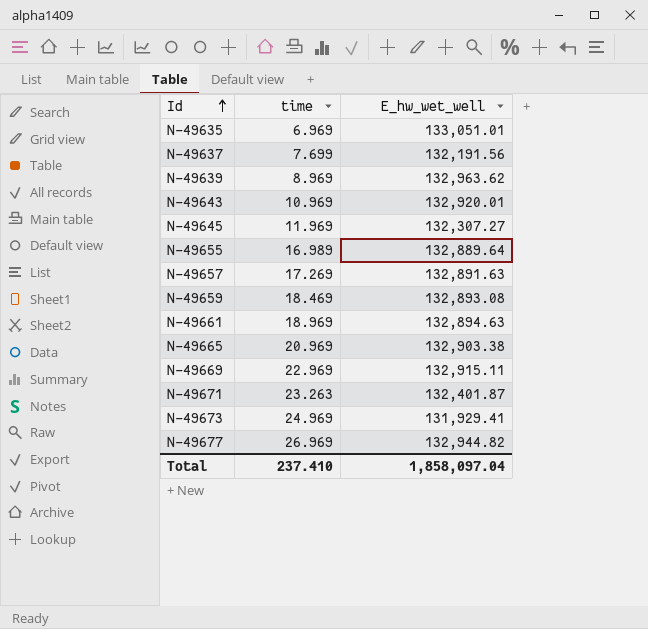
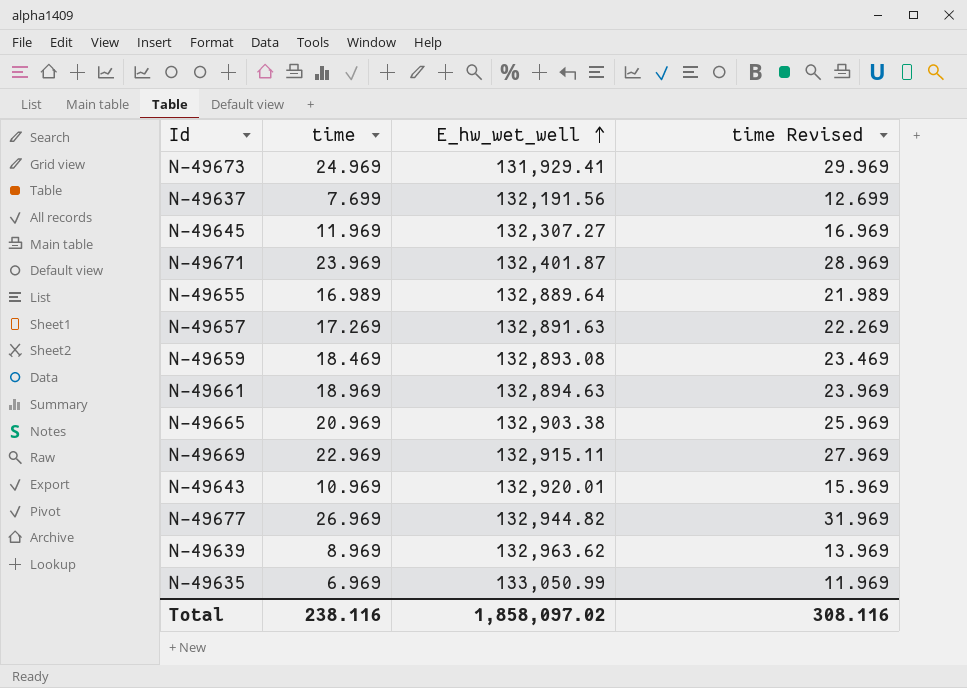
row order: Id ascending -> E_hw_wet_well ascending
column time Revised | formula: none -> [time] + 5
N-49671 | time: 23.263 -> 23.969
N-49635 | E_hw_wet_well: 133,051.01 -> 133,050.99
Total | time: 237.410 -> 238.116
Total | E_hw_wet_well: 1,858,097.04 -> 1,858,097.02

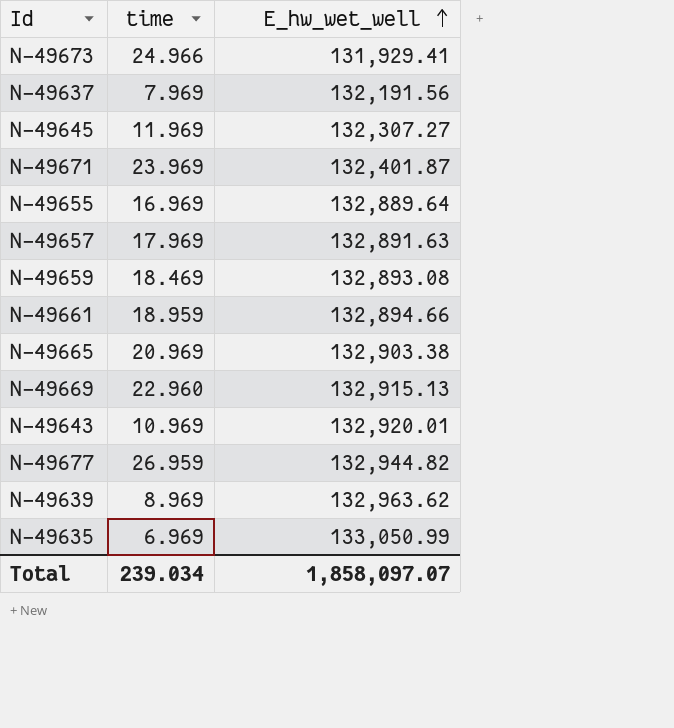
column time Revised | formula: [time] + 5 -> none
N-49673 | time: 24.969 -> 24.966
N-49637 | time: 7.699 -> 7.969
N-49655 | time: 16.989 -> 16.969
N-49657 | time: 17.269 -> 17.969
N-49661 | time: 18.969 -> 18.959
N-49661 | E_hw_wet_well: 132,894.63 -> 132,894.66
N-49669 | time: 22.969 -> 22.960
N-49669 | E_hw_wet_well: 132,915.11 -> 132,915.13
N-49677 | time: 26.969 -> 26.959
Total | time: 238.116 -> 239.034
Total | E_hw_wet_well: 1,858,097.02 -> 1,858,097.07

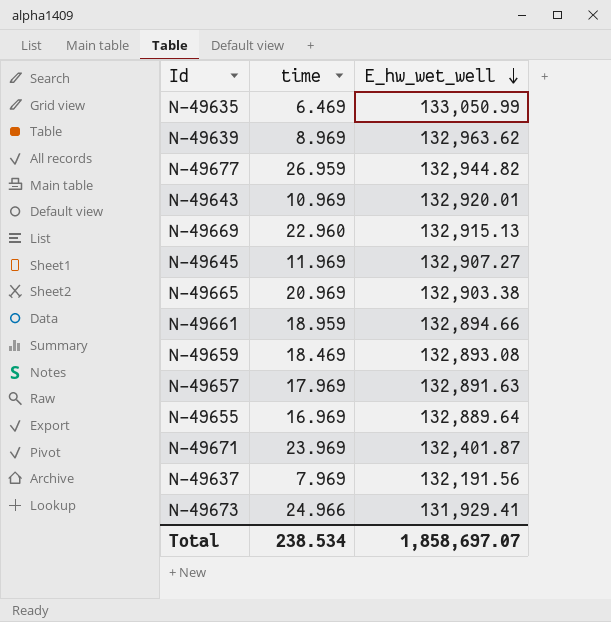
row order: E_hw_wet_well ascending -> E_hw_wet_well descending
N-49635 | time: 6.969 -> 6.469
N-49645 | E_hw_wet_well: 132,307.27 -> 132,907.27
Total | time: 239.034 -> 238.534
Total | E_hw_wet_well: 1,858,097.07 -> 1,858,697.07

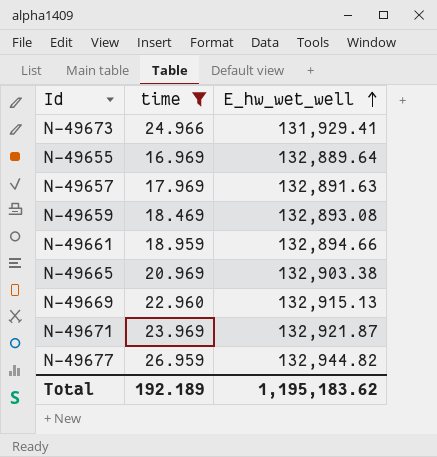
filter: none -> time >= 16.969
row order: E_hw_wet_well descending -> E_hw_wet_well ascending
N-49671 | E_hw_wet_well: 132,401.87 -> 132,921.87
Total | time: 238.534 -> 192.189
Total | E_hw_wet_well: 1,858,697.07 -> 1,195,183.62

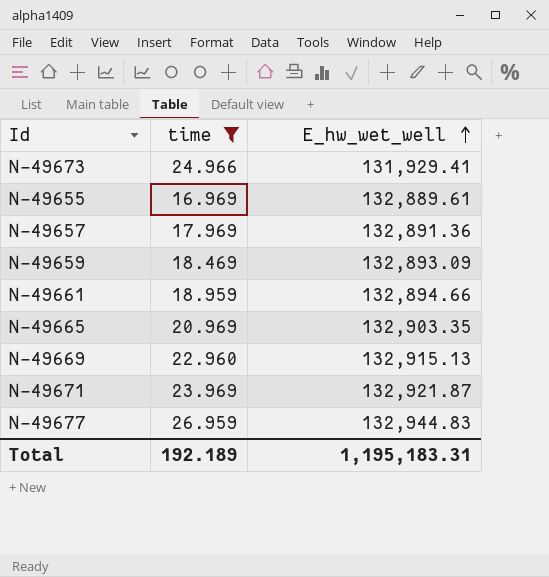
N-49655 | E_hw_wet_well: 132,889.64 -> 132,889.61
N-49657 | E_hw_wet_well: 132,891.63 -> 132,891.36
N-49659 | E_hw_wet_well: 132,893.08 -> 132,893.09
N-49665 | E_hw_wet_well: 132,903.38 -> 132,903.35
N-49677 | E_hw_wet_well: 132,944.82 -> 132,944.83
Total | E_hw_wet_well: 1,195,183.62 -> 1,195,183.31

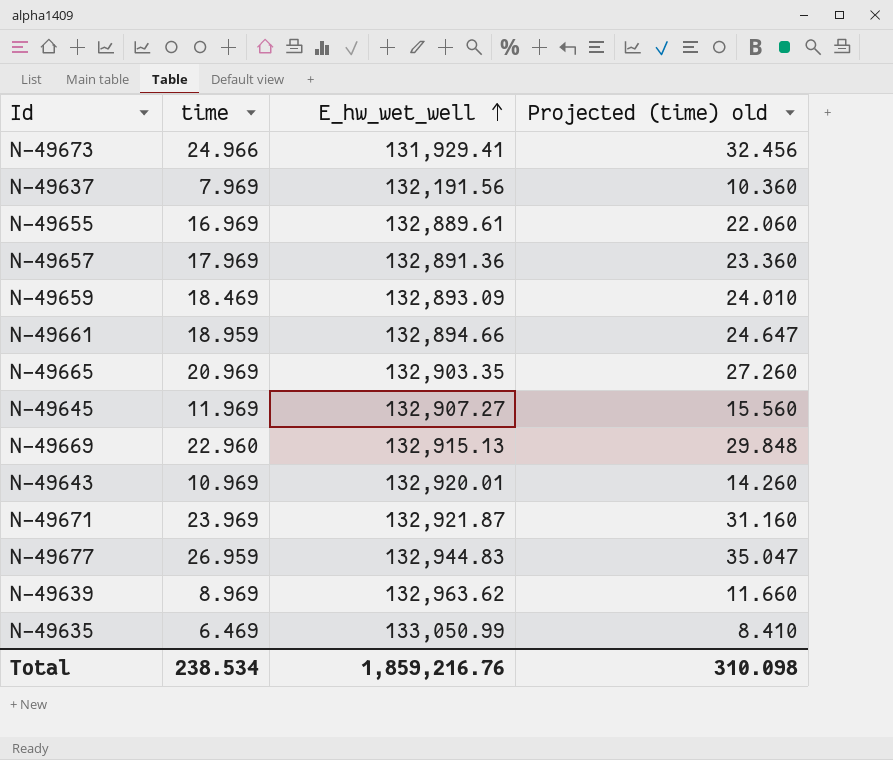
filter: time >= 16.969 -> none
column Projected (time) old | formula: none -> [time] * 1.3
Total | time: 192.189 -> 238.534
Total | E_hw_wet_well: 1,195,183.31 -> 1,859,216.76

